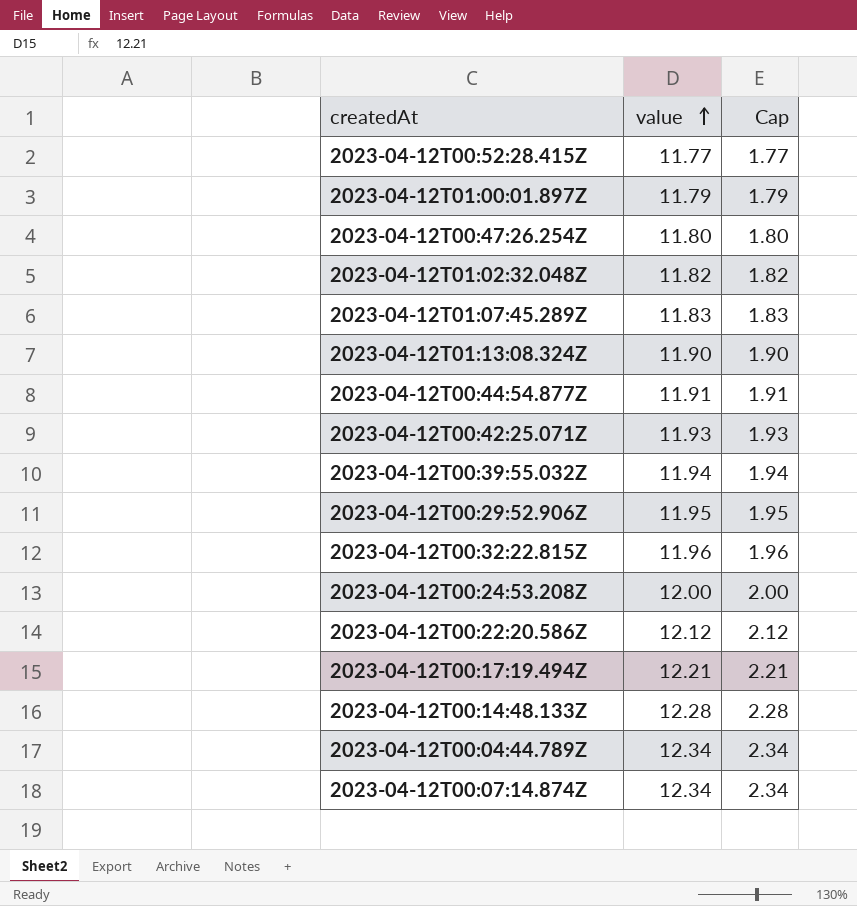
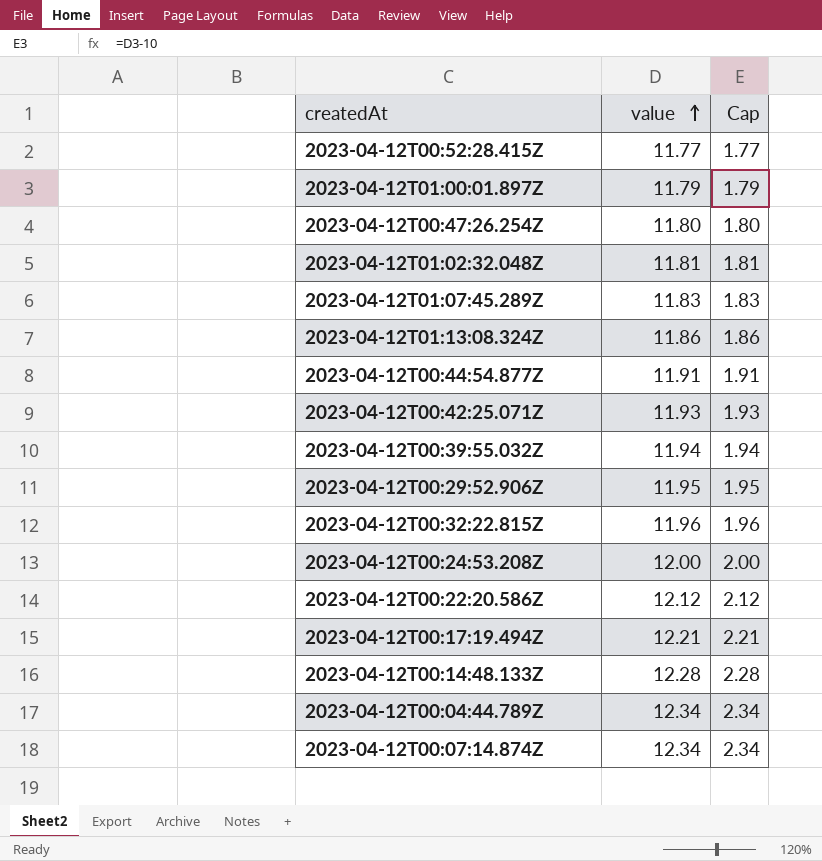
2023-04-12T01:02:32.048Z | value: 11.82 -> 11.81
2023-04-12T01:02:32.048Z | Cap: 1.82 -> 1.81
2023-04-12T01:13:08.324Z | value: 11.90 -> 11.86
2023-04-12T01:13:08.324Z | Cap: 1.90 -> 1.86

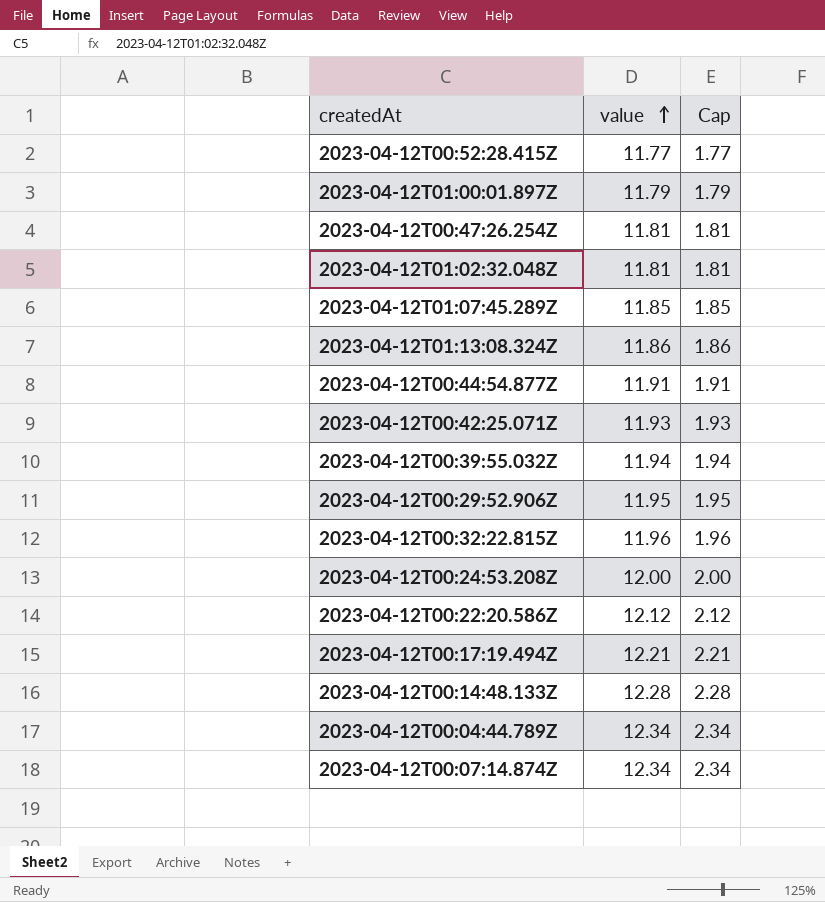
2023-04-12T00:47:26.254Z | value: 11.80 -> 11.81
2023-04-12T00:47:26.254Z | Cap: 1.80 -> 1.81
2023-04-12T01:07:45.289Z | value: 11.83 -> 11.85
2023-04-12T01:07:45.289Z | Cap: 1.83 -> 1.85

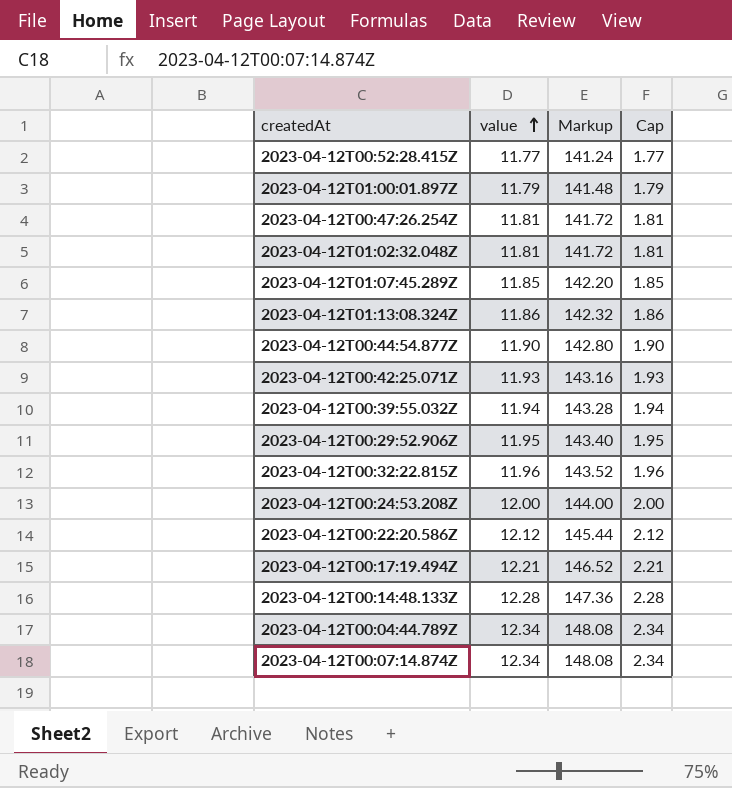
column Markup | formula: none -> [value] * 12
2023-04-12T00:44:54.877Z | value: 11.91 -> 11.90
2023-04-12T00:44:54.877Z | Cap: 1.91 -> 1.90

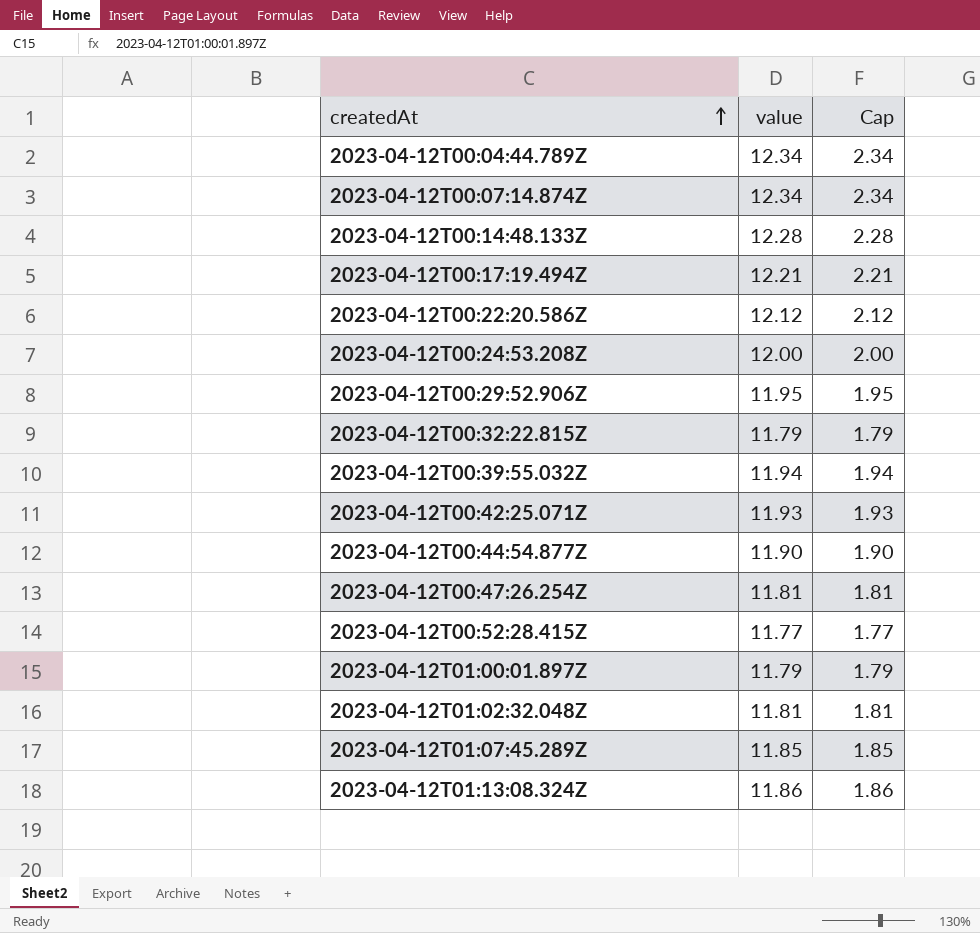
row order: value ascending -> createdAt ascending
column Markup | formula: [value] * 12 -> none
2023-04-12T00:32:22.815Z | value: 11.96 -> 11.79
2023-04-12T00:32:22.815Z | Cap: 1.96 -> 1.79

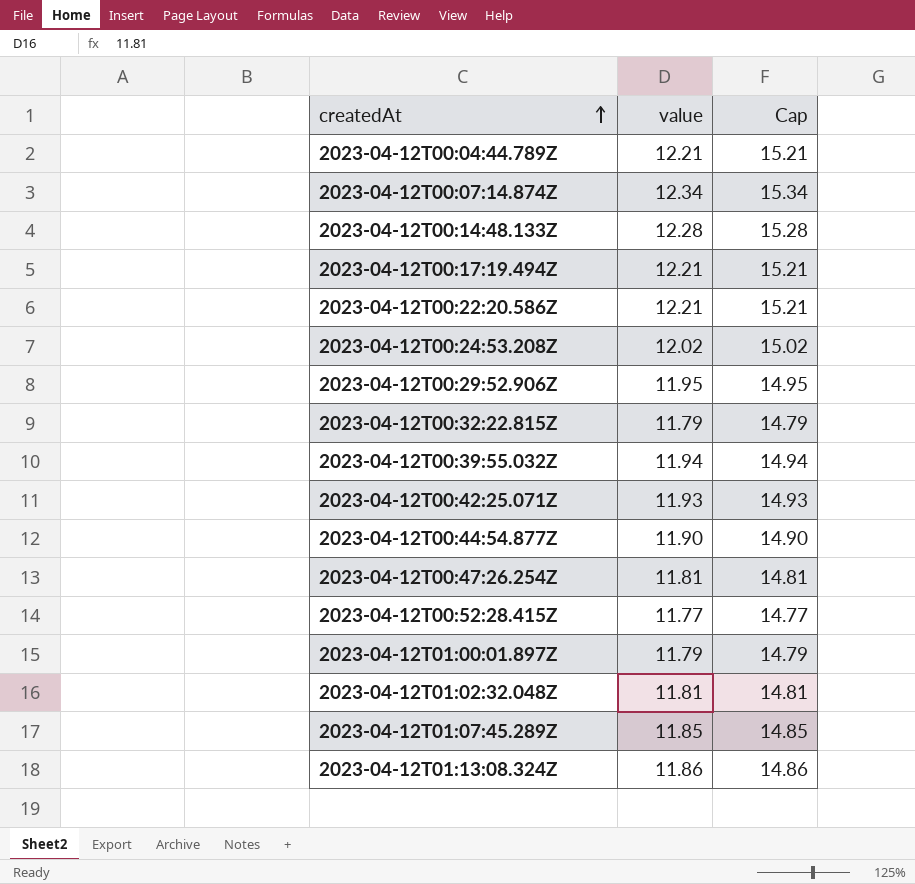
column Cap | formula: [value] - 10 -> [value] + 3
2023-04-12T00:04:44.789Z | value: 12.34 -> 12.21
2023-04-12T00:22:20.586Z | value: 12.12 -> 12.21
2023-04-12T00:24:53.208Z | value: 12.00 -> 12.02

